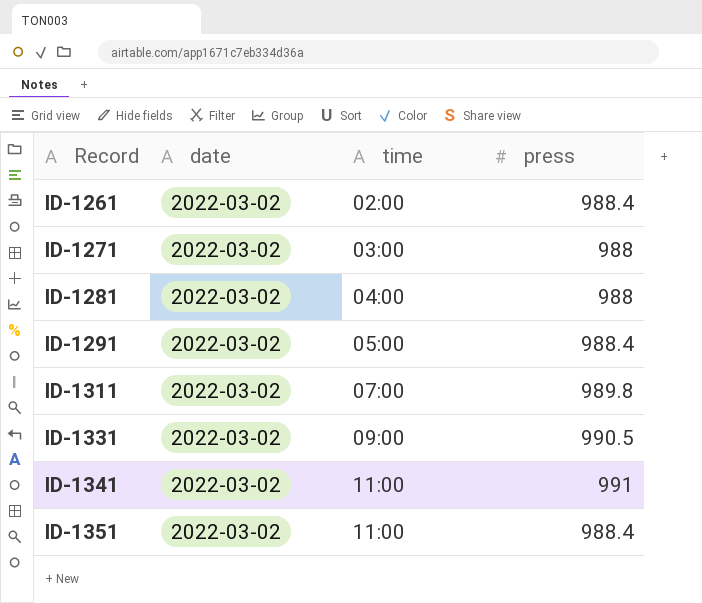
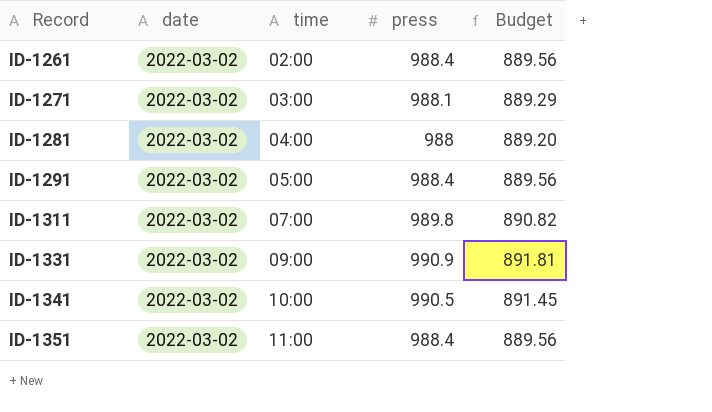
column Budget | formula: none -> [press] * 0.9
ID-1271 | press: 988 -> 988.1
ID-1331 | press: 990.5 -> 990.9
ID-1341 | time: 11:00 -> 10:00
ID-1341 | press: 991 -> 990.5

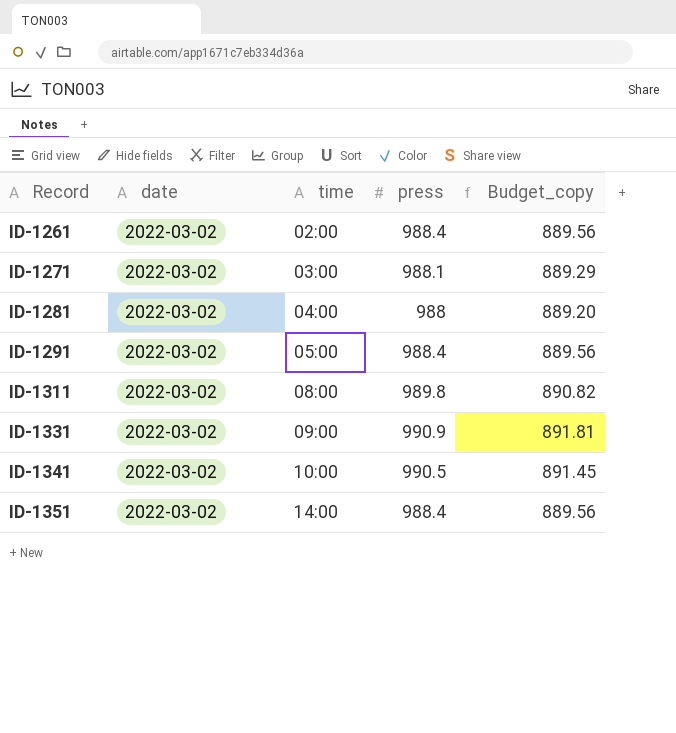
column name: Budget -> Budget_copy
ID-1311 | time: 07:00 -> 08:00
ID-1351 | time: 11:00 -> 14:00

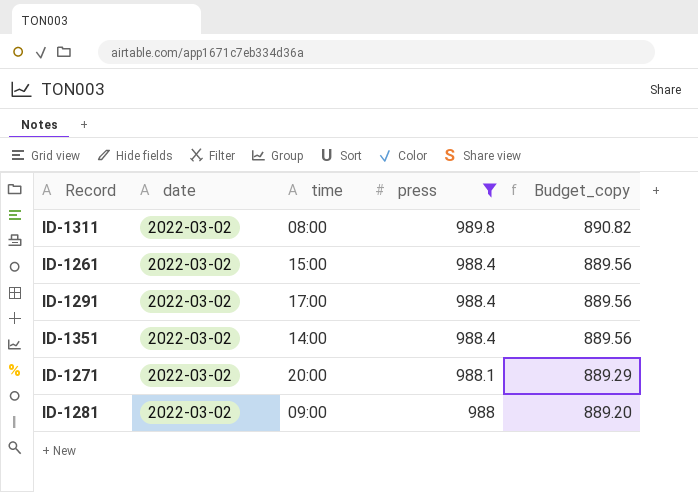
filter: none -> press <= 989.8
row order: Record ascending -> press descending
ID-1261 | time: 02:00 -> 15:00
ID-1291 | time: 05:00 -> 17:00
ID-1271 | time: 03:00 -> 20:00
ID-1281 | time: 04:00 -> 09:00

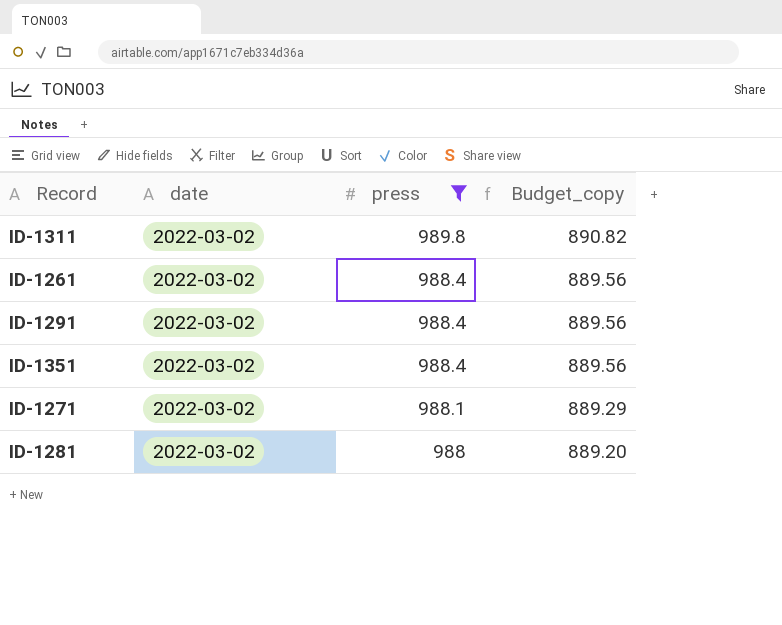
column time | position: 3 -> none

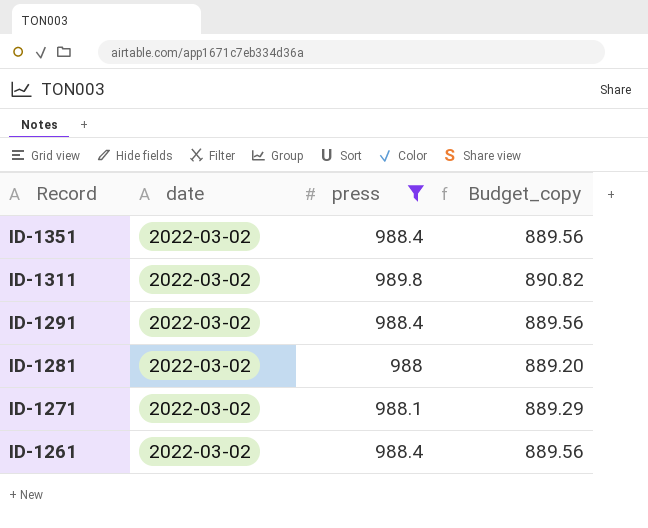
row order: press descending -> Record descending

